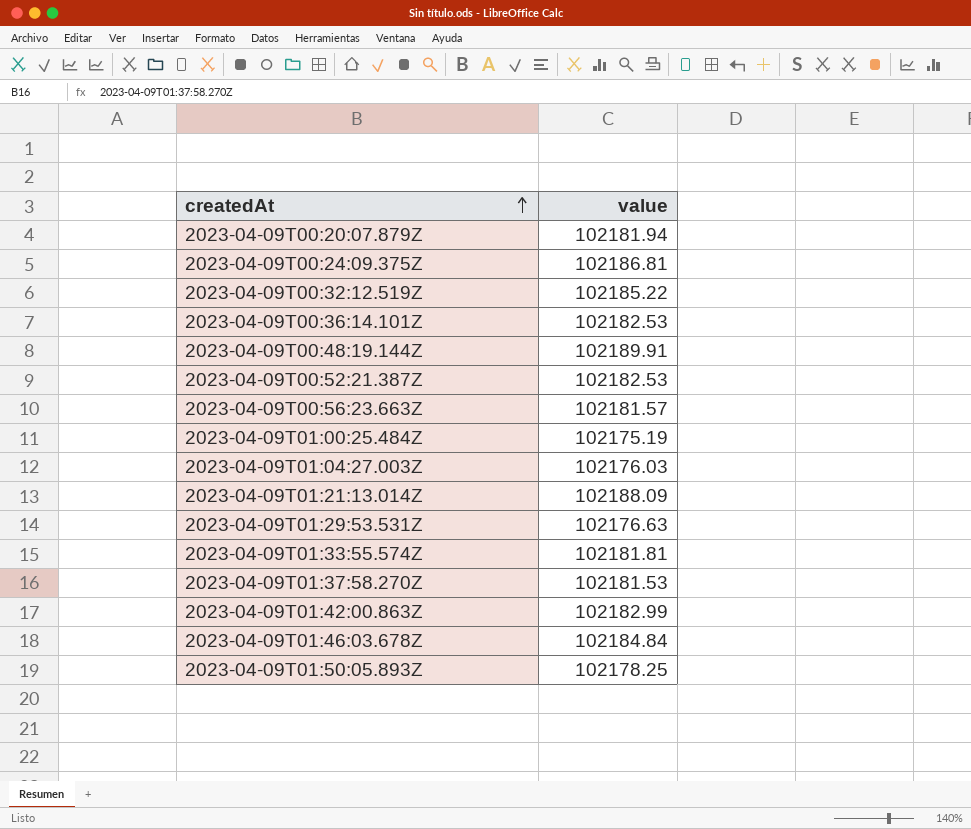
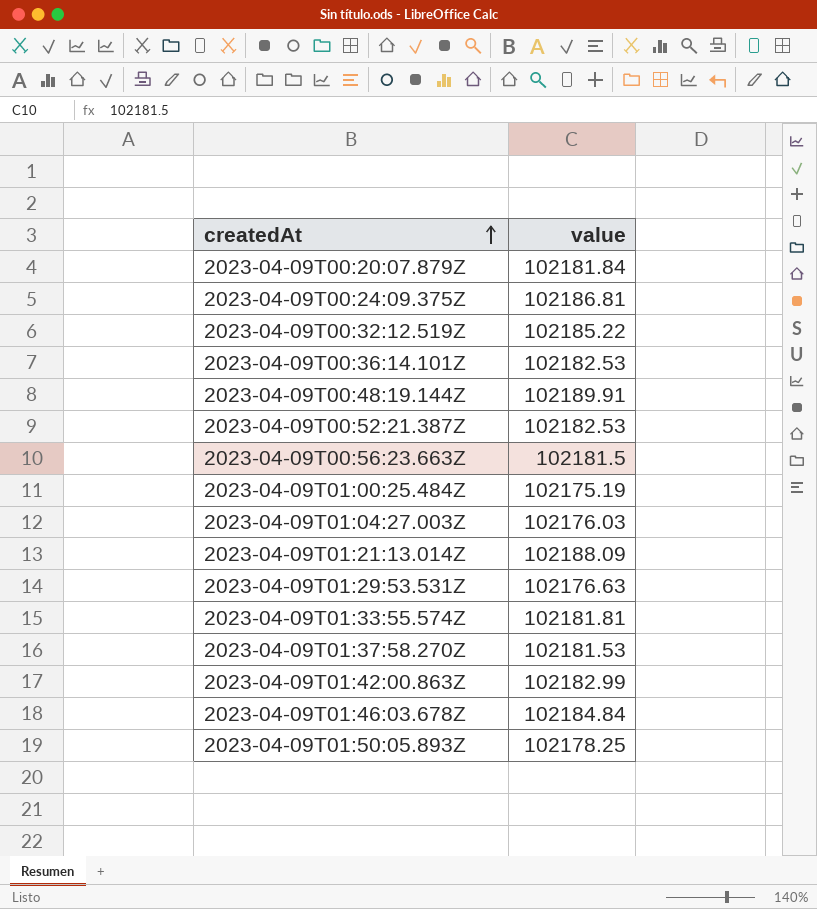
2023-04-09T00:20:07.879Z | value: 102181.94 -> 102181.84
2023-04-09T00:56:23.663Z | value: 102181.57 -> 102181.5

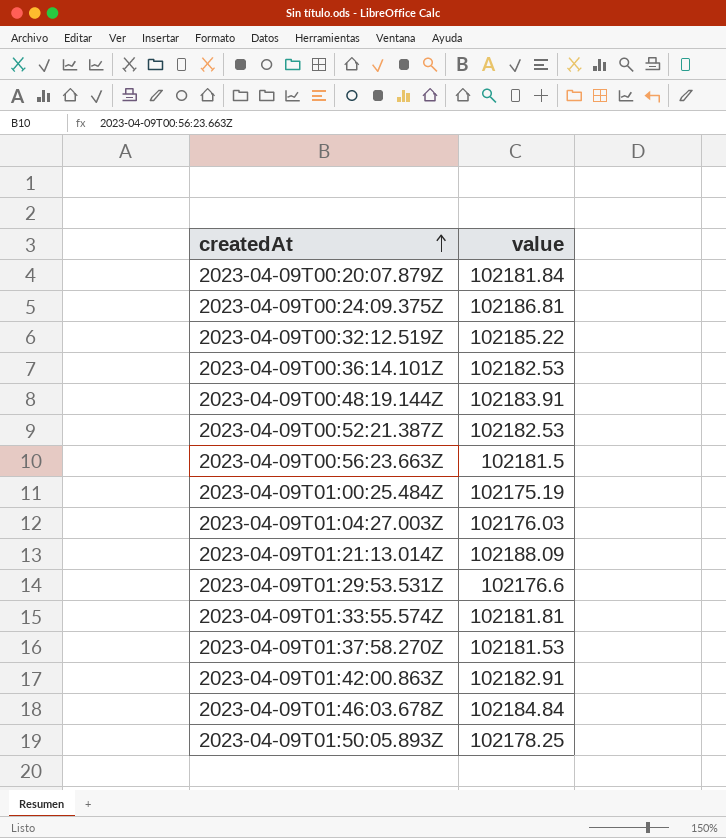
2023-04-09T00:48:19.144Z | value: 102189.91 -> 102183.91
2023-04-09T01:29:53.531Z | value: 102176.63 -> 102176.6
2023-04-09T01:42:00.863Z | value: 102182.99 -> 102182.91

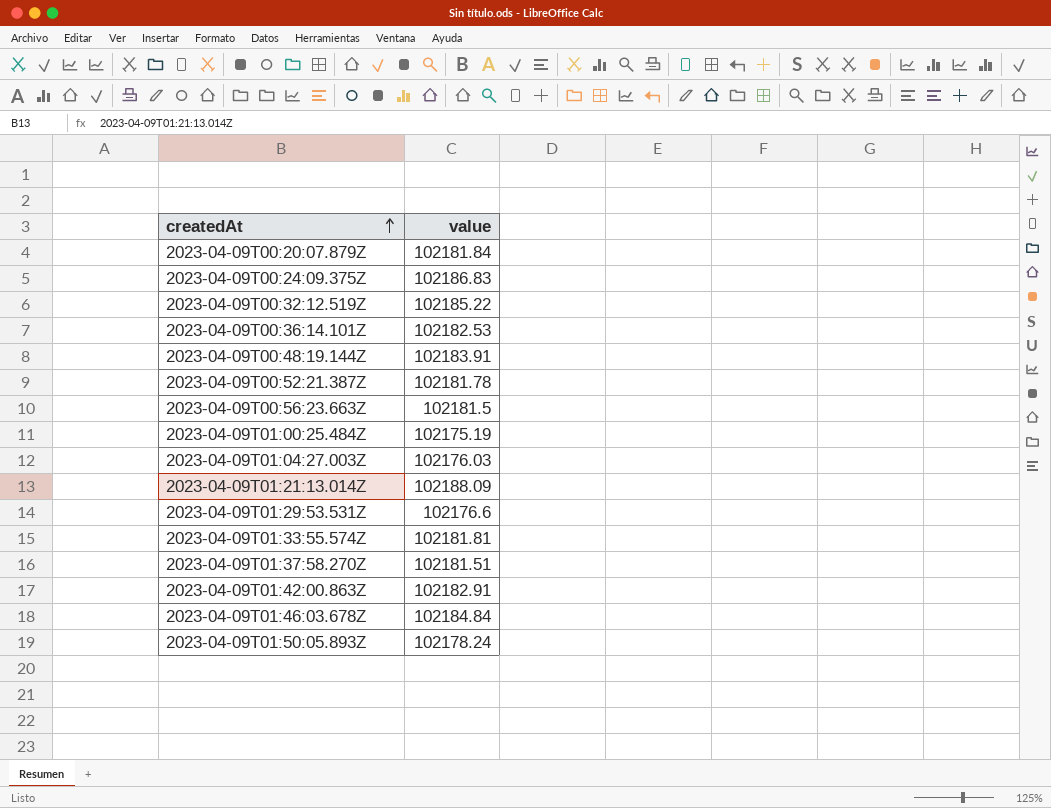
2023-04-09T00:24:09.375Z | value: 102186.81 -> 102186.83
2023-04-09T00:52:21.387Z | value: 102182.53 -> 102181.78
2023-04-09T01:37:58.270Z | value: 102181.53 -> 102181.51
2023-04-09T01:50:05.893Z | value: 102178.25 -> 102178.24

